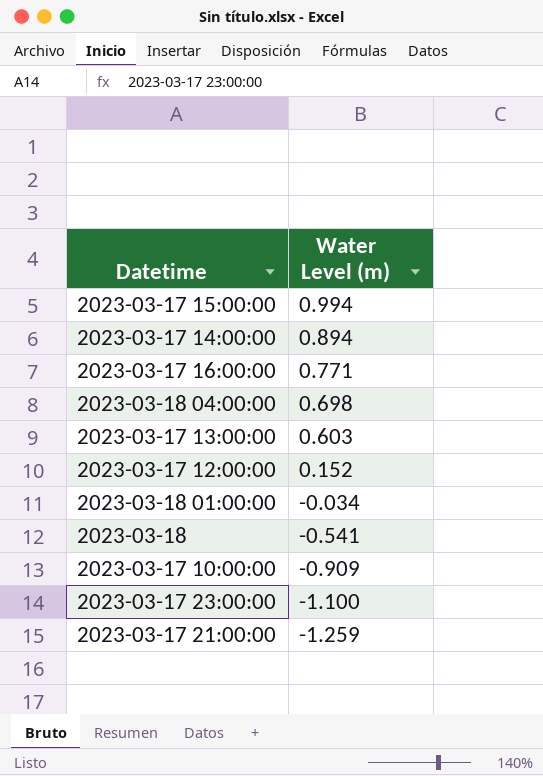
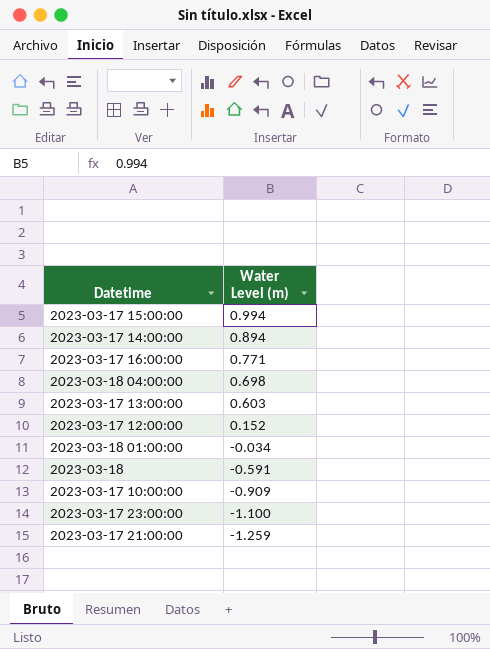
2023-03-18 | Water Level (m): -0.541 -> -0.591

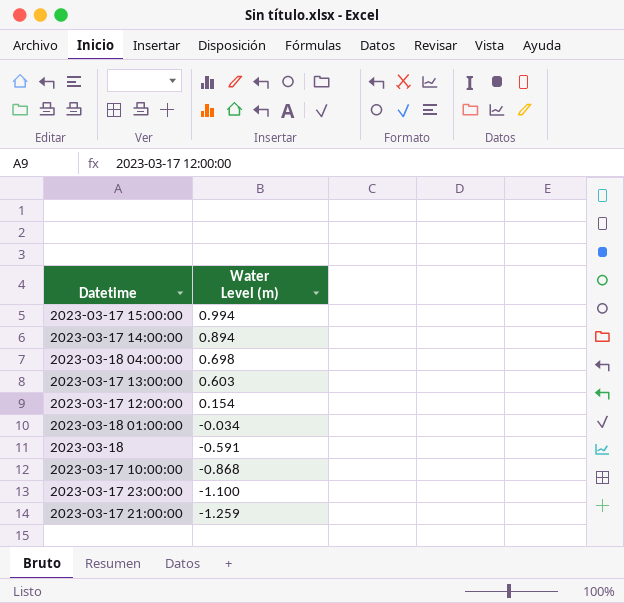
row 2023-03-17 16:00:00: 0.771 -> none
2023-03-17 12:00:00 | Water Level (m): 0.152 -> 0.154
2023-03-17 10:00:00 | Water Level (m): -0.909 -> -0.868

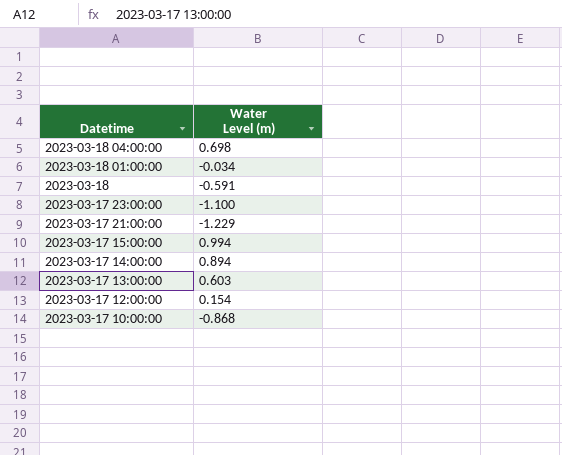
row order: Water Level (m) descending -> Datetime descending
2023-03-17 21:00:00 | Water Level (m): -1.259 -> -1.229

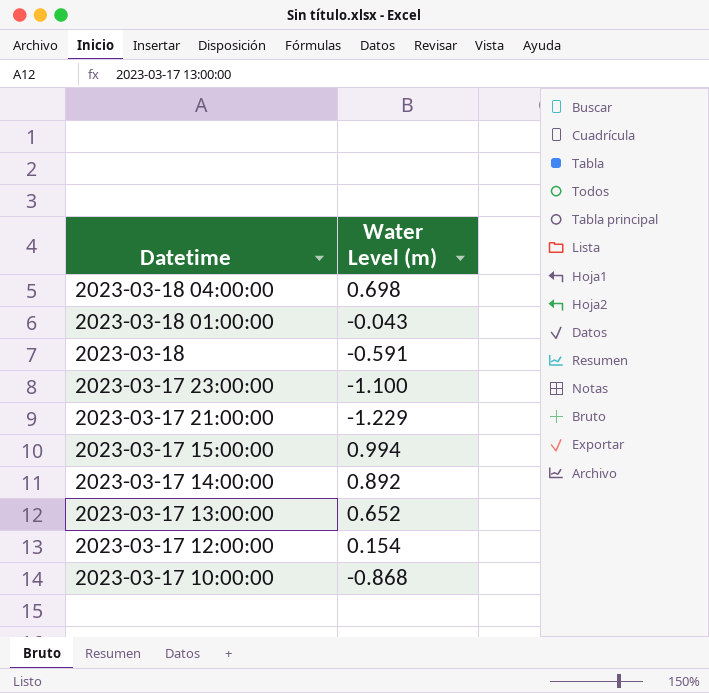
2023-03-18 01:00:00 | Water Level (m): -0.034 -> -0.043
2023-03-17 14:00:00 | Water Level (m): 0.894 -> 0.892
2023-03-17 13:00:00 | Water Level (m): 0.603 -> 0.652

